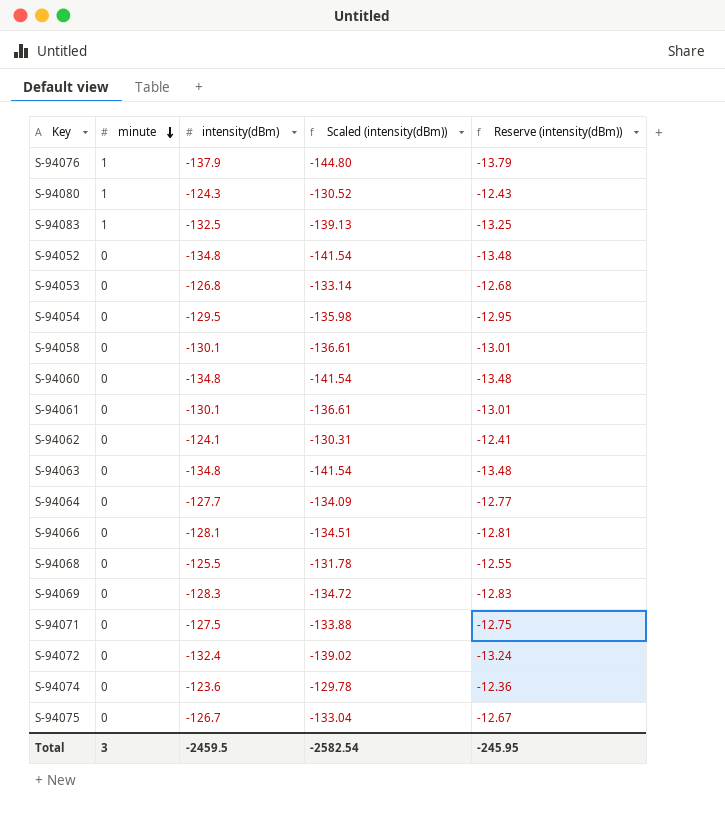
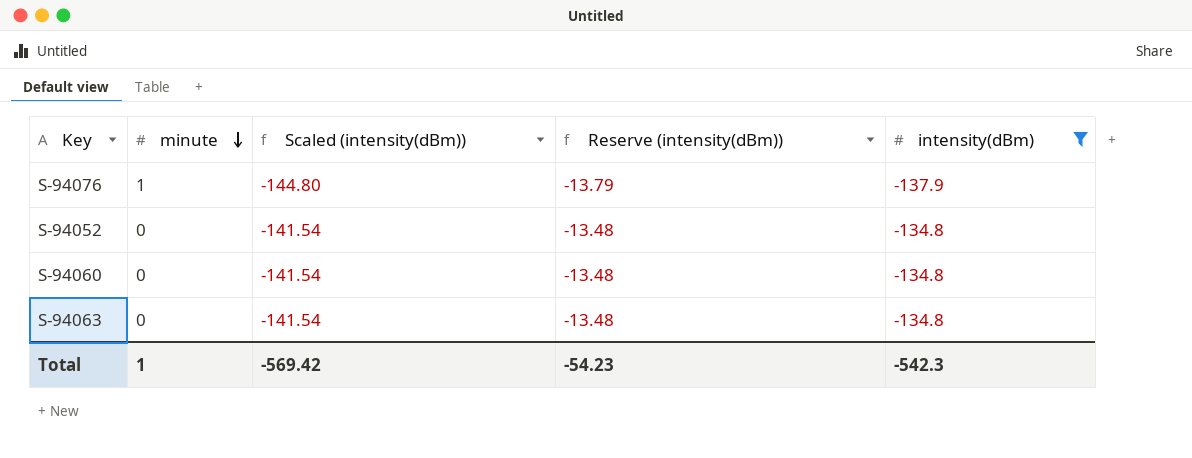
filter: none -> intensity(dBm) <= -134.8
column intensity(dBm) | position: 3 -> 5
Total | minute: 3 -> 1
Total | Scaled (intensity(dBm)): -2582.54 -> -569.42
Total | Reserve (intensity(dBm)): -245.95 -> -54.23
Total | intensity(dBm): -2459.5 -> -542.3

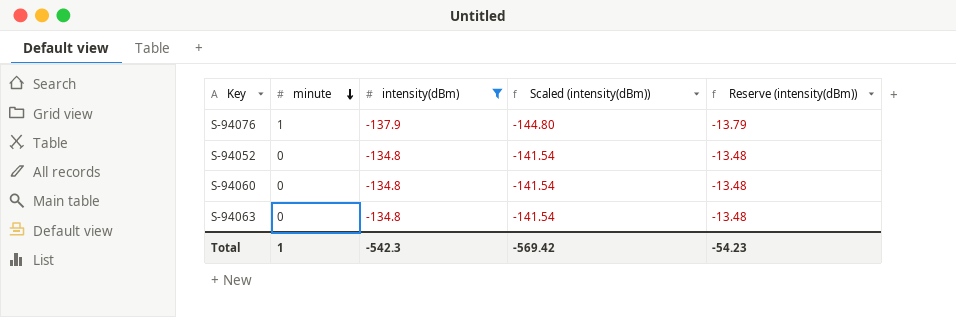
column intensity(dBm) | position: 5 -> 3

